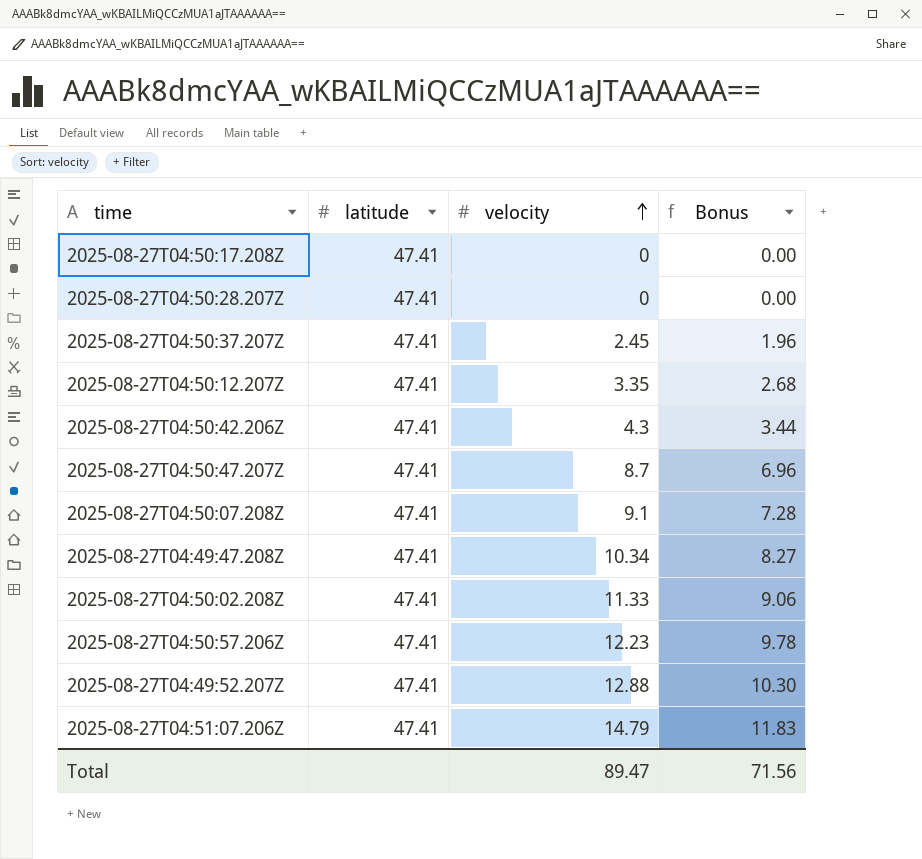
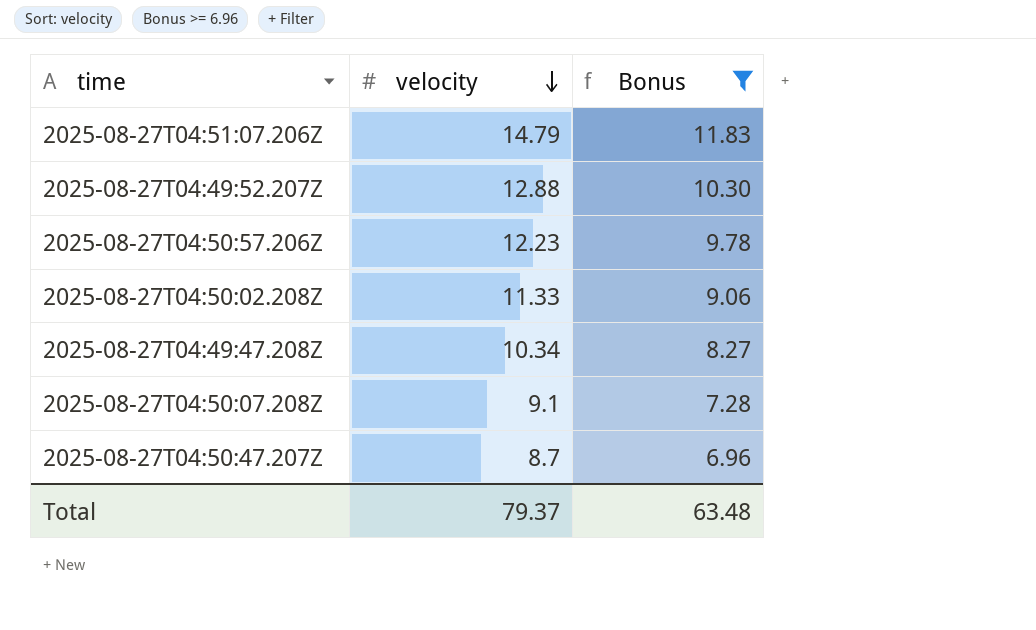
filter: none -> Bonus >= 6.96
row order: velocity ascending -> velocity descending
column latitude | position: 2 -> none
Total | velocity: 89.47 -> 79.37
Total | Bonus: 71.56 -> 63.48

